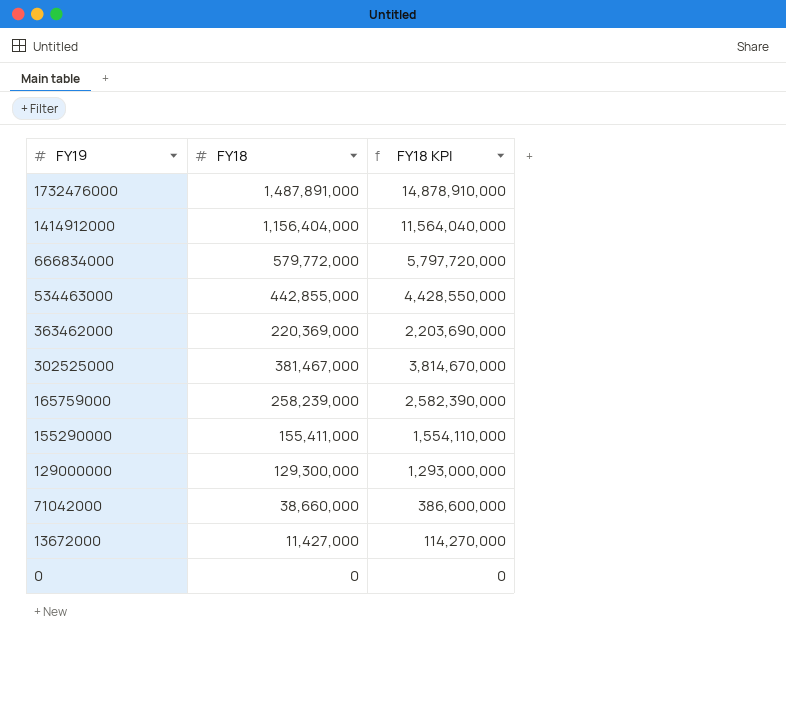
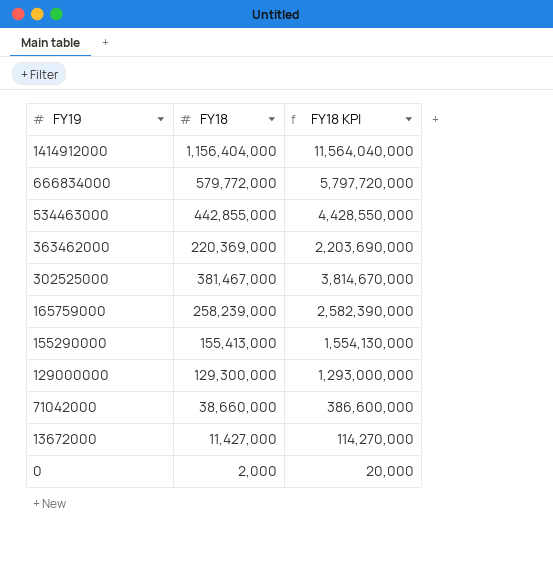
row 1732476000: 1,487,891,000 | 14,878,910,000 -> none
155290000 | FY18: 155,411,000 -> 155,413,000
155290000 | FY18 KPI: 1,554,110,000 -> 1,554,130,000
0 | FY18: 0 -> 2,000
0 | FY18 KPI: 0 -> 20,000

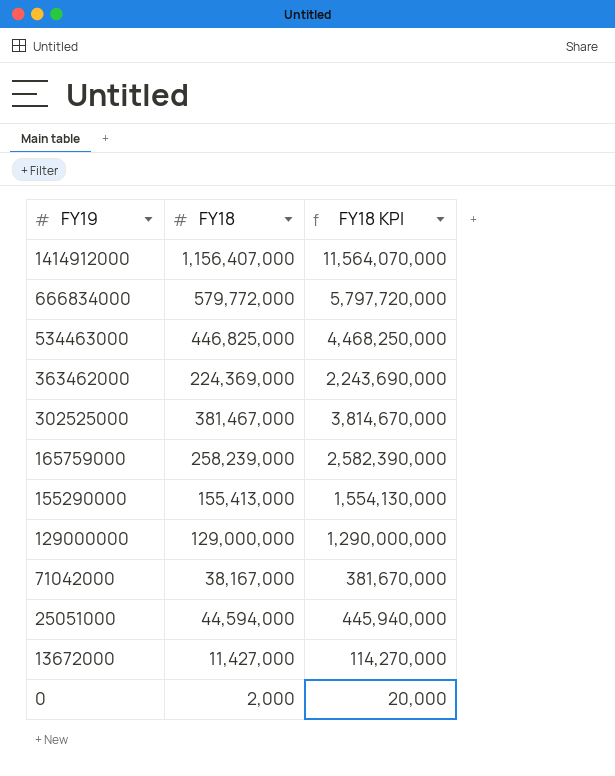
1414912000 | FY18: 1,156,404,000 -> 1,156,407,000
1414912000 | FY18 KPI: 11,564,040,000 -> 11,564,070,000
534463000 | FY18: 442,855,000 -> 446,825,000
534463000 | FY18 KPI: 4,428,550,000 -> 4,468,250,000
363462000 | FY18: 220,369,000 -> 224,369,000
363462000 | FY18 KPI: 2,203,690,000 -> 2,243,690,000
129000000 | FY18: 129,300,000 -> 129,000,000
129000000 | FY18 KPI: 1,293,000,000 -> 1,290,000,000
71042000 | FY18: 38,660,000 -> 38,167,000
71042000 | FY18 KPI: 386,600,000 -> 381,670,000
row 25051000: none -> 44,594,000 | 445,940,000

